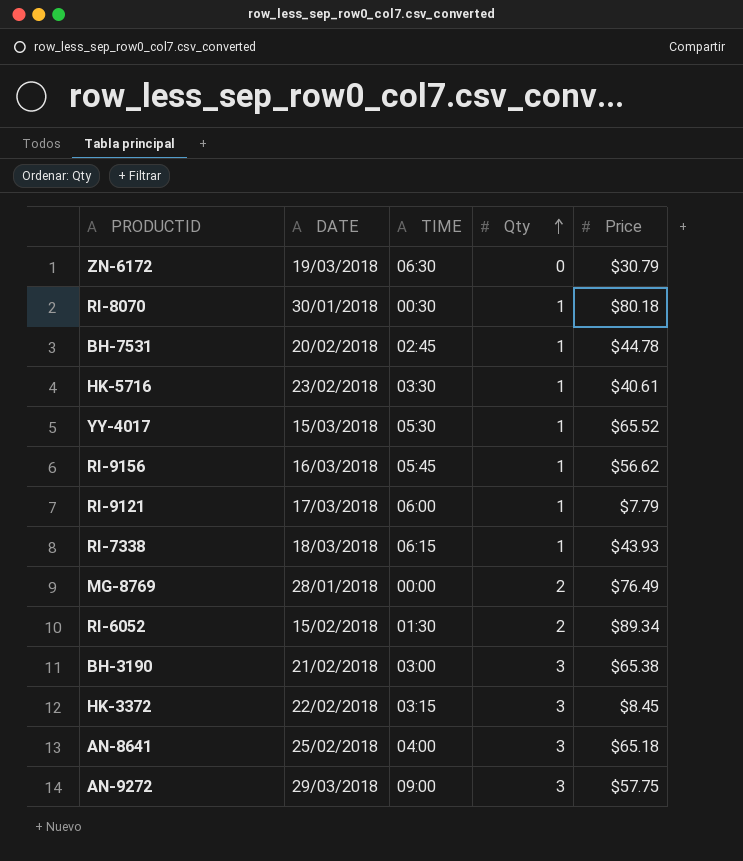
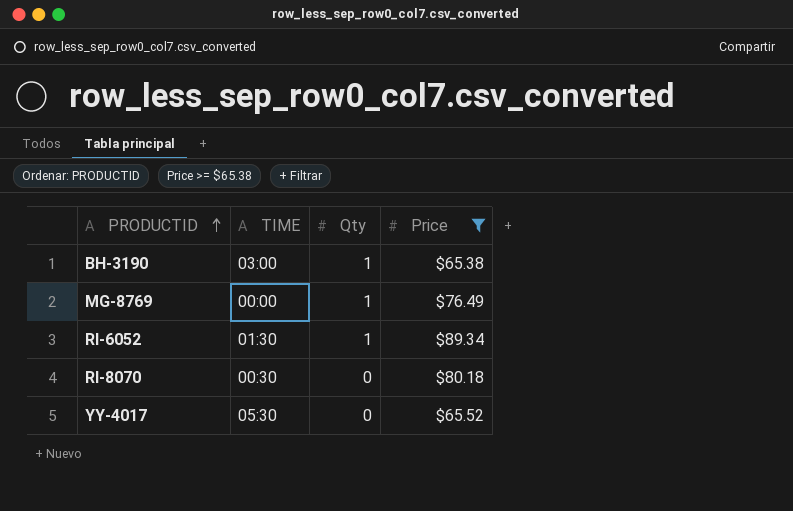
filter: none -> Price >= $65.38
row order: Qty ascending -> PRODUCTID ascending
column DATE | position: 2 -> none
BH-3190 | Qty: 3 -> 1
MG-8769 | Qty: 2 -> 1
RI-6052 | Qty: 2 -> 1
RI-8070 | Qty: 1 -> 0
YY-4017 | Qty: 1 -> 0

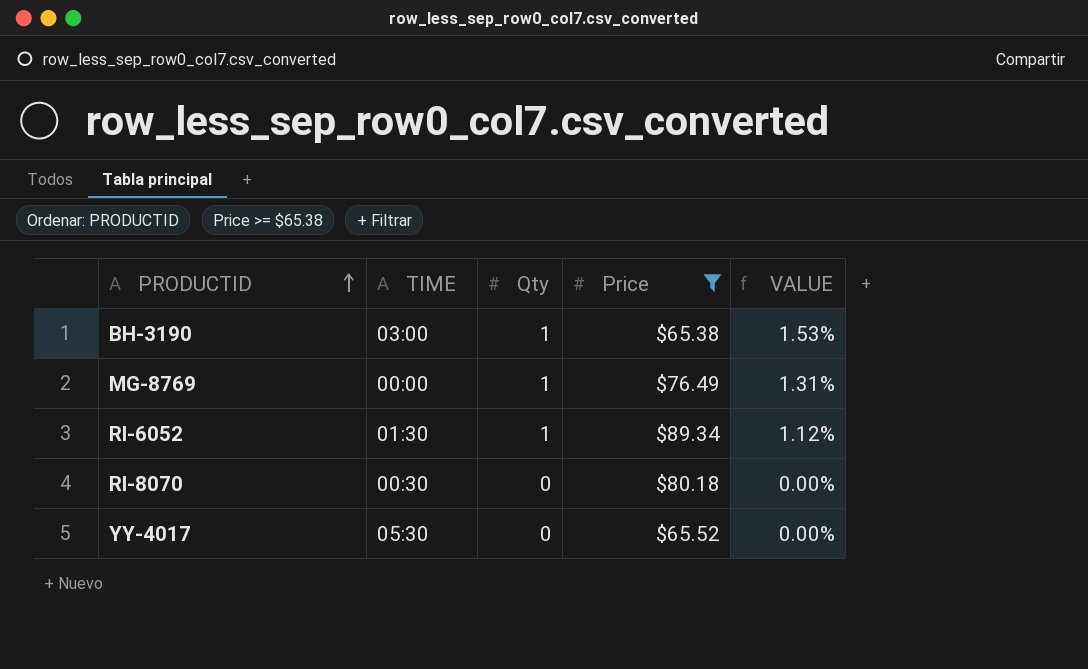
column VALUE | formula: none -> [Qty] / [Price]

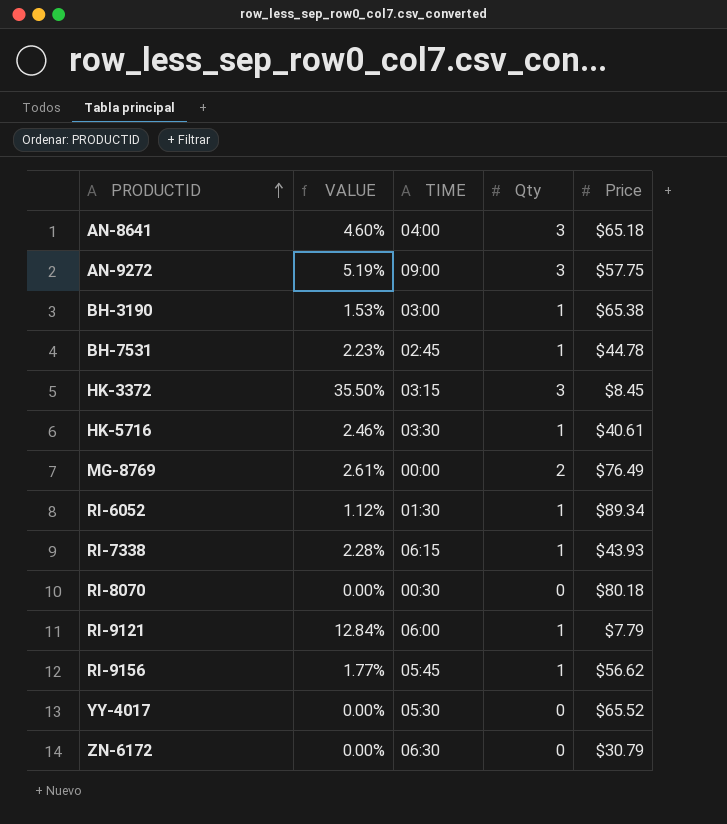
filter: Price >= $65.38 -> none
column VALUE | position: 5 -> 2
MG-8769 | VALUE: 1.31% -> 2.61%
MG-8769 | Qty: 1 -> 2

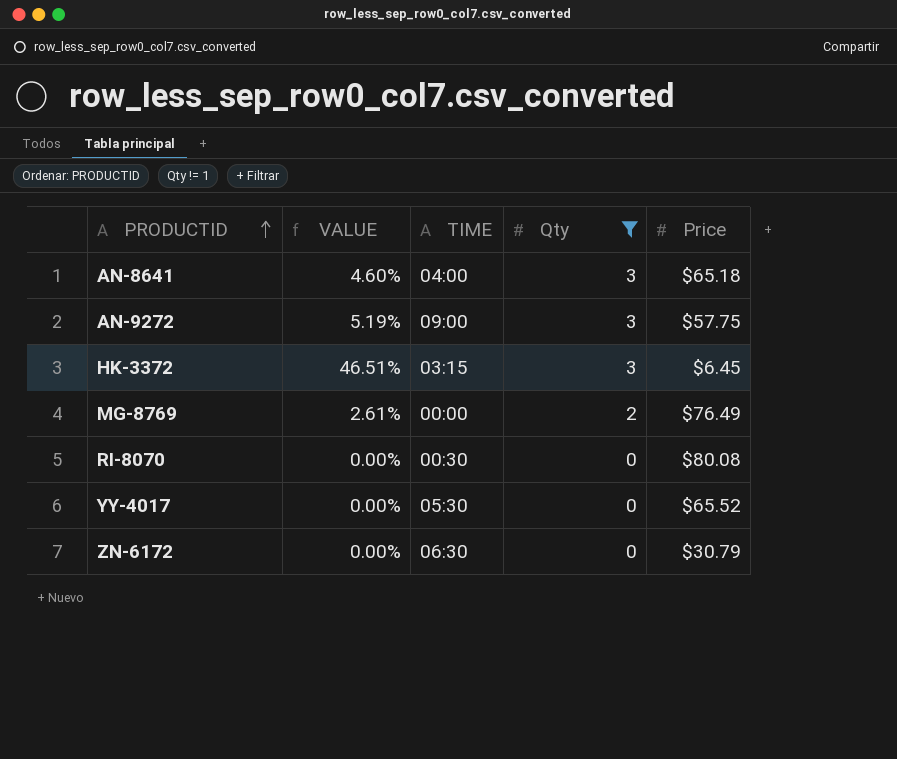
filter: none -> Qty != 1
HK-3372 | VALUE: 35.50% -> 46.51%
HK-3372 | Price: $8.45 -> $6.45
RI-8070 | Price: $80.18 -> $80.08

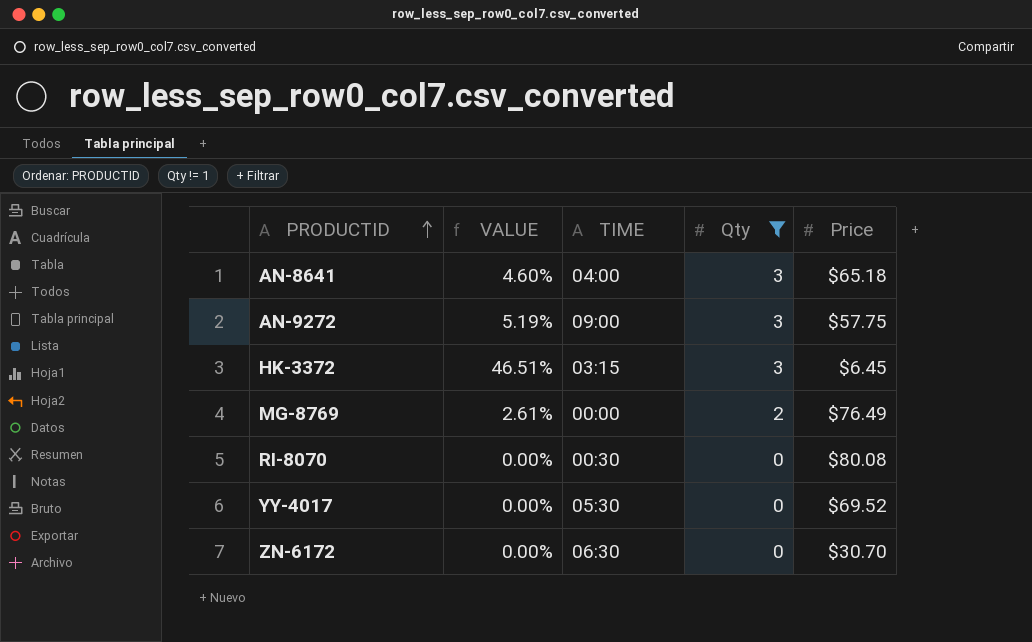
YY-4017 | Price: $65.52 -> $69.52
ZN-6172 | Price: $30.79 -> $30.70

